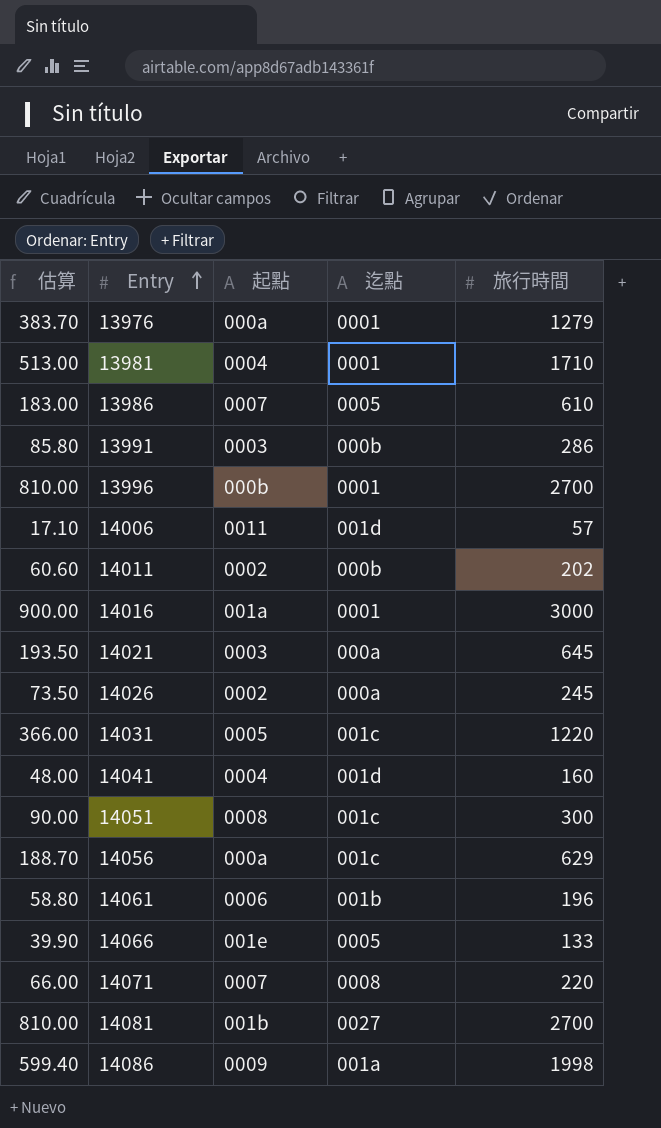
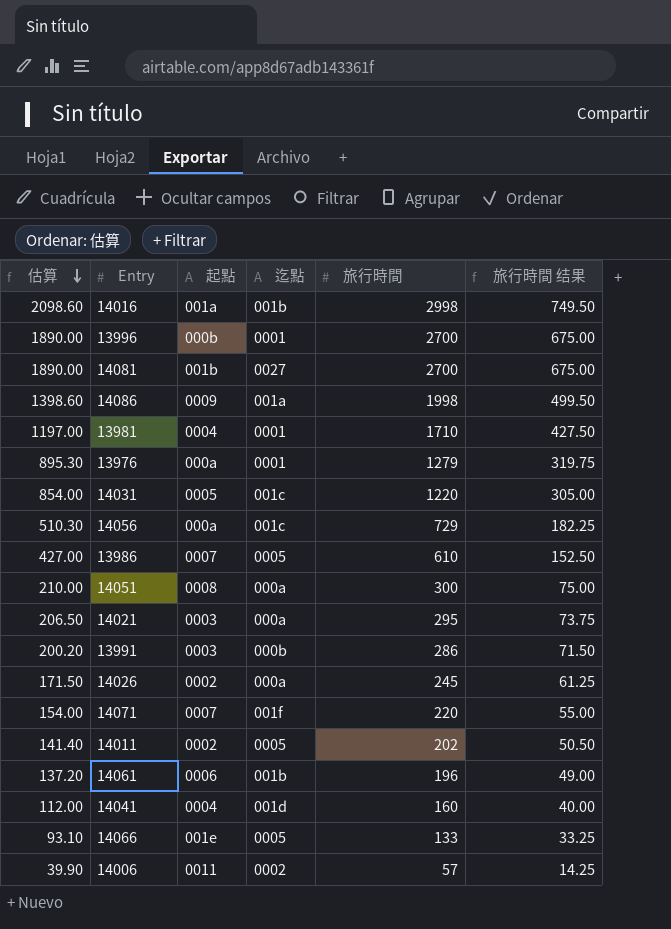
row order: Entry ascending -> 估算 descending
column 估算 | formula: [旅行時間] * 0.3 -> [旅行時間] * 0.7
column 旅行時間 结果 | formula: none -> [旅行時間] * 0.25
14016 | 迄點: 0001 -> 001b
14016 | 旅行時間: 3000 -> 2998
14056 | 旅行時間: 629 -> 729
14051 | 迄點: 001c -> 000a
14021 | 旅行時間: 645 -> 295
14071 | 迄點: 0008 -> 001f
14011 | 迄點: 000b -> 0005
14006 | 迄點: 001d -> 0002

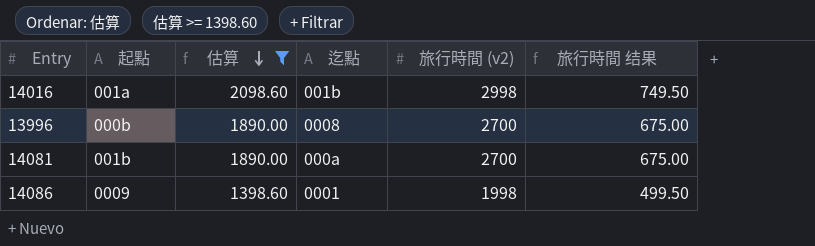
filter: none -> 估算 >= 1398.60
column 估算 | position: 1 -> 3
column name: 旅行時間 -> 旅行時間 (v2)
13996 | 迄點: 0001 -> 0008
14081 | 迄點: 0027 -> 000a
14086 | 迄點: 001a -> 0001

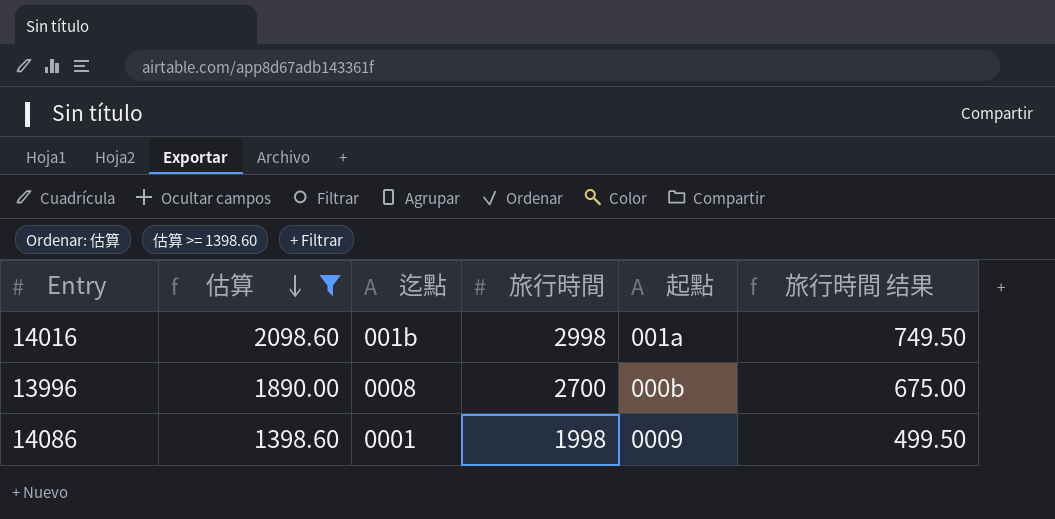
column name: 旅行時間 (v2) -> 旅行時間
column 起點 | position: 2 -> 5
row 14081: 001b | 1890.00 | 000a | 2700 | 675.00 -> none

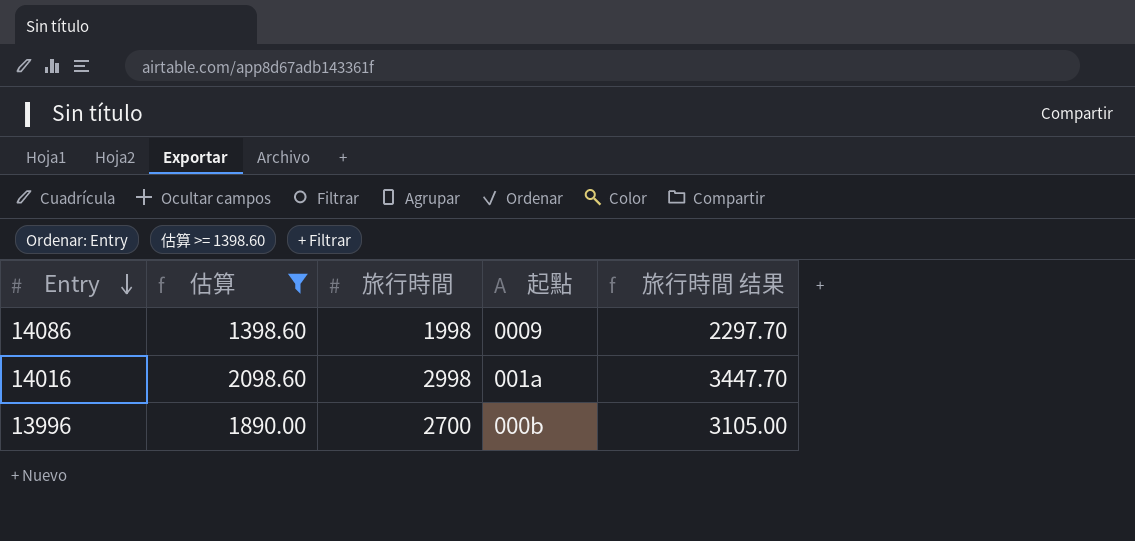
row order: 估算 descending -> Entry descending
column 迄點 | position: 3 -> none
column 旅行時間 结果 | formula: [旅行時間] * 0.25 -> [旅行時間] * 1.15

